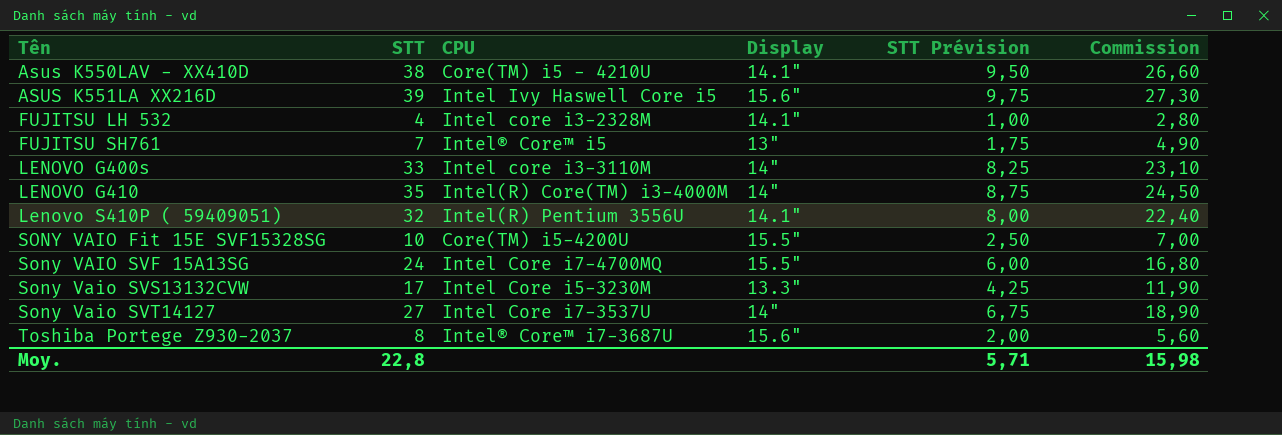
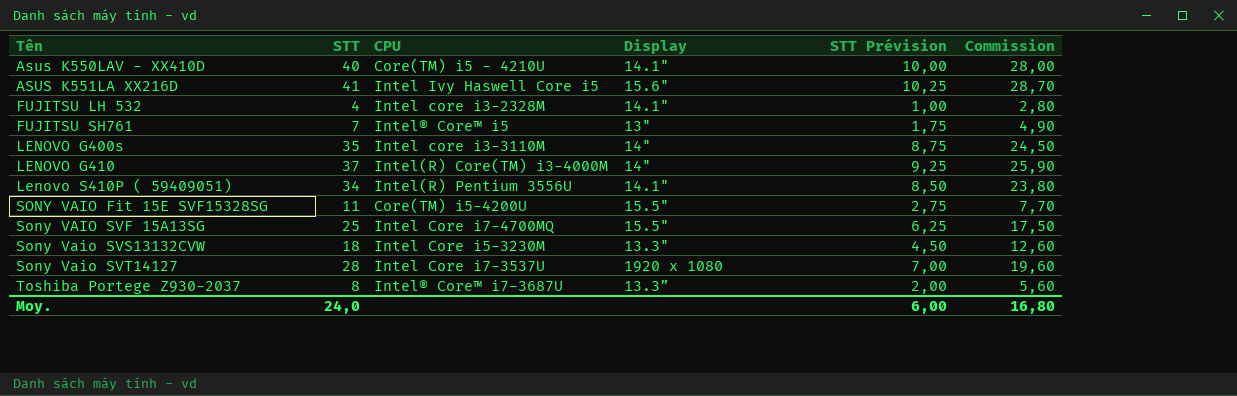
Asus K550LAV - XX410D | STT: 38 -> 40
Asus K550LAV - XX410D | STT Prévision: 9,50 -> 10,00
Asus K550LAV - XX410D | Commission: 26,60 -> 28,00
ASUS K551LA XX216D | STT: 39 -> 41
ASUS K551LA XX216D | STT Prévision: 9,75 -> 10,25
ASUS K551LA XX216D | Commission: 27,30 -> 28,70
LENOVO G400s | STT: 33 -> 35
LENOVO G400s | STT Prévision: 8,25 -> 8,75
LENOVO G400s | Commission: 23,10 -> 24,50
LENOVO G410 | STT: 35 -> 37
LENOVO G410 | STT Prévision: 8,75 -> 9,25
LENOVO G410 | Commission: 24,50 -> 25,90
Lenovo S410P ( 59409051) | STT: 32 -> 34
Lenovo S410P ( 59409051) | STT Prévision: 8,00 -> 8,50
Lenovo S410P ( 59409051) | Commission: 22,40 -> 23,80
SONY VAIO Fit 15E SVF15328SG | STT: 10 -> 11
SONY VAIO Fit 15E SVF15328SG | STT Prévision: 2,50 -> 2,75
SONY VAIO Fit 15E SVF15328SG | Commission: 7,00 -> 7,70
Sony VAIO SVF 15A13SG | STT: 24 -> 25
Sony VAIO SVF 15A13SG | STT Prévision: 6,00 -> 6,25
Sony VAIO SVF 15A13SG | Commission: 16,80 -> 17,50
Sony Vaio SVS13132CVW | STT: 17 -> 18
Sony Vaio SVS13132CVW | STT Prévision: 4,25 -> 4,50
Sony Vaio SVS13132CVW | Commission: 11,90 -> 12,60
Sony Vaio SVT14127 | STT: 27 -> 28
Sony Vaio SVT14127 | Display: 14" -> 1920 x 1080
Sony Vaio SVT14127 | STT Prévision: 6,75 -> 7,00
Sony Vaio SVT14127 | Commission: 18,90 -> 19,60
Toshiba Portege Z930-2037 | Display: 15.6" -> 13.3”
Moy. | STT: 22,8 -> 24,0
Moy. | STT Prévision: 5,71 -> 6,00
Moy. | Commission: 15,98 -> 16,80

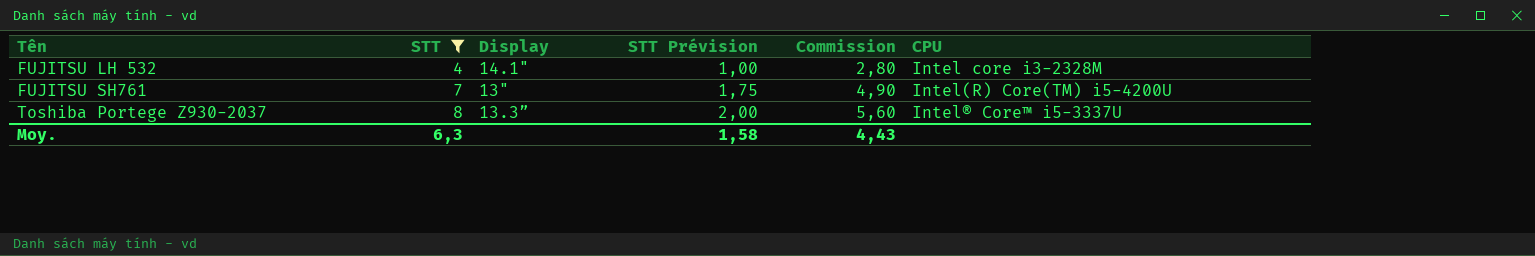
filter: none -> STT <= 8
column CPU | position: 3 -> 6
FUJITSU SH761 | CPU: Intel® Core™ i5 -> Intel(R) Core(TM) i5-4200U
Toshiba Portege Z930-2037 | CPU: Intel® Core™ i7-3687U -> Intel® Core™ i5-3337U
Moy. | STT: 24,0 -> 6,3
Moy. | STT Prévision: 6,00 -> 1,58
Moy. | Commission: 16,80 -> 4,43

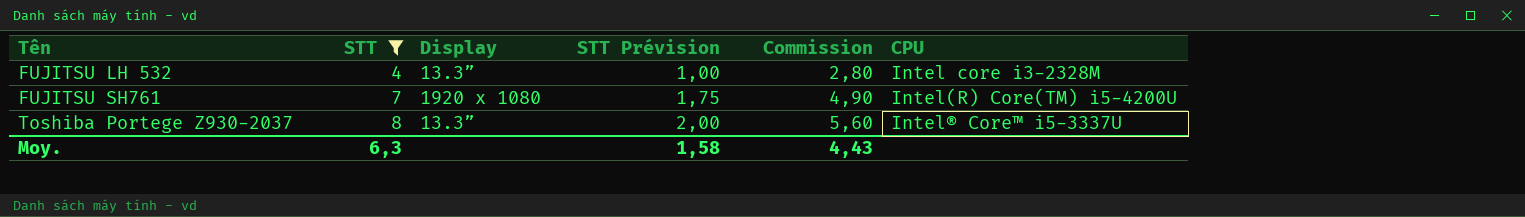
FUJITSU LH 532 | Display: 14.1" -> 13.3”
FUJITSU SH761 | Display: 13" -> 1920 x 1080

